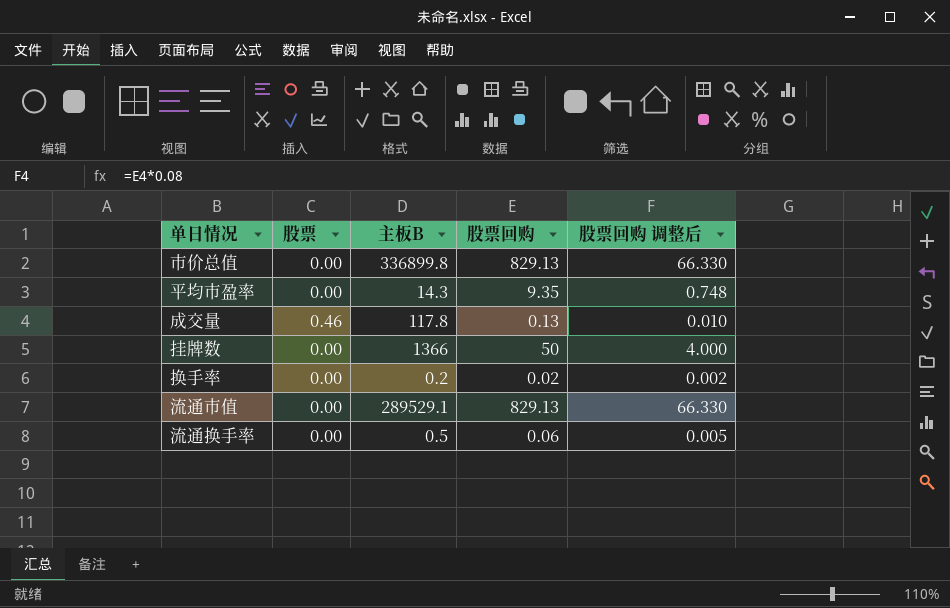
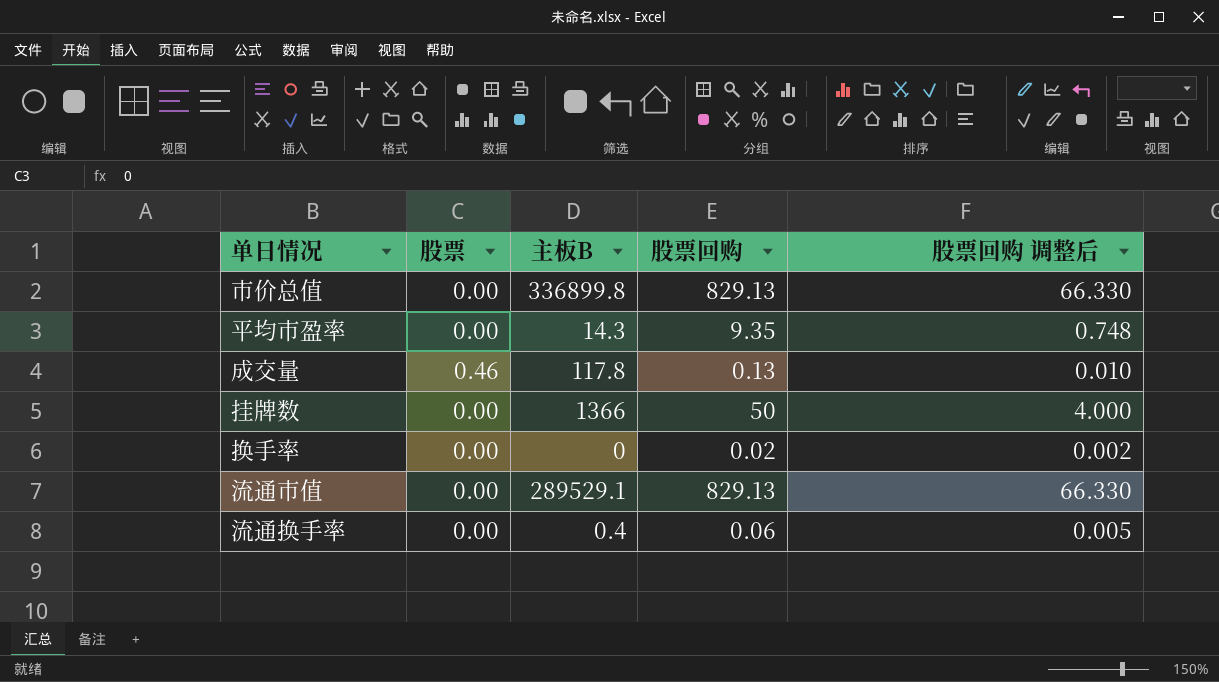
换手率 | 主板B: 0.2 -> 0
流通换手率 | 主板B: 0.5 -> 0.4

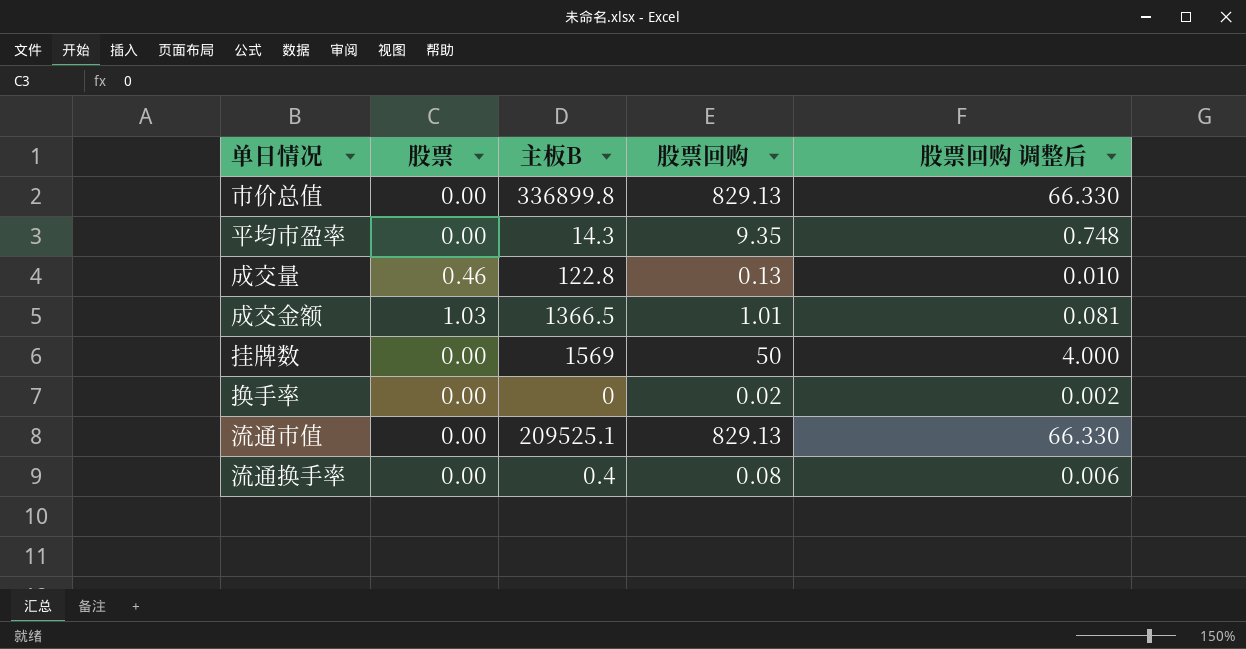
成交量 | 主板B: 117.8 -> 122.8
row 成交金额: none -> 1.03 | 1366.5 | 1.01 | 0.081
挂牌数 | 主板B: 1366 -> 1569
流通市值 | 主板B: 289529.1 -> 209525.1
流通换手率 | 股票回购: 0.06 -> 0.08
流通换手率 | 股票回购 调整后: 0.005 -> 0.006

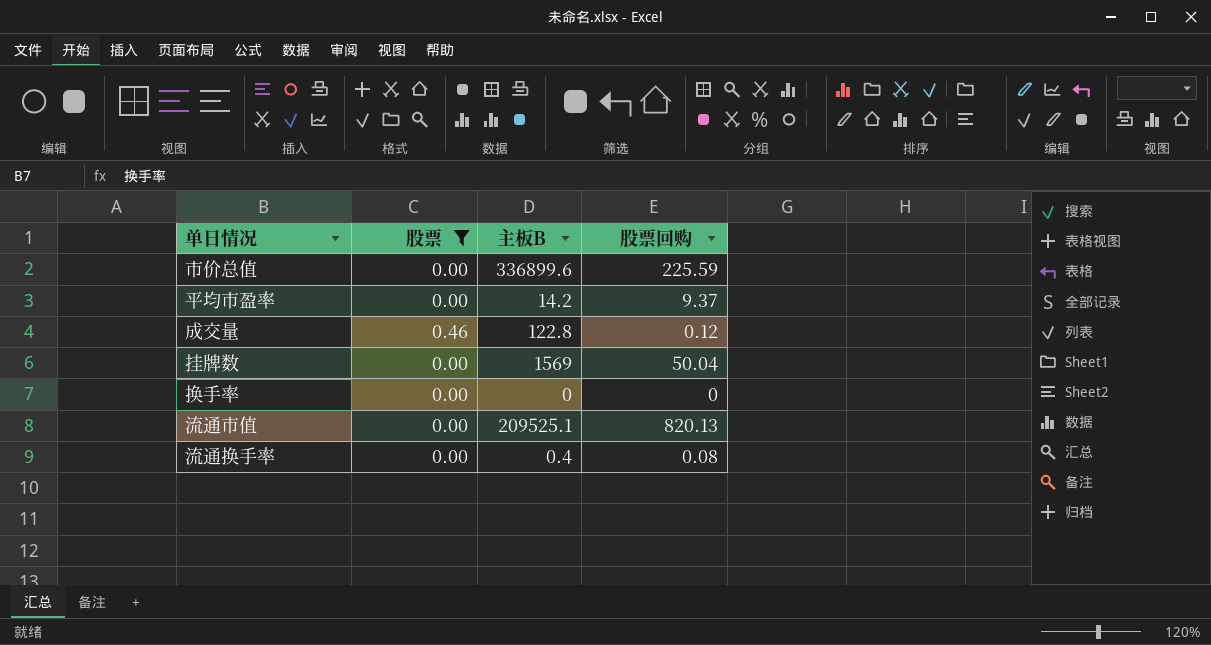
filter: none -> 股票 != 1.03
column 股票回购 调整后 | formula: [股票回购] * 0.08 -> none
市价总值 | 主板B: 336899.8 -> 336899.6
市价总值 | 股票回购: 829.13 -> 225.59
平均市盈率 | 主板B: 14.3 -> 14.2
平均市盈率 | 股票回购: 9.35 -> 9.37
成交量 | 股票回购: 0.13 -> 0.12
挂牌数 | 股票回购: 50 -> 50.04
换手率 | 股票回购: 0.02 -> 0
流通市值 | 股票回购: 829.13 -> 820.13

